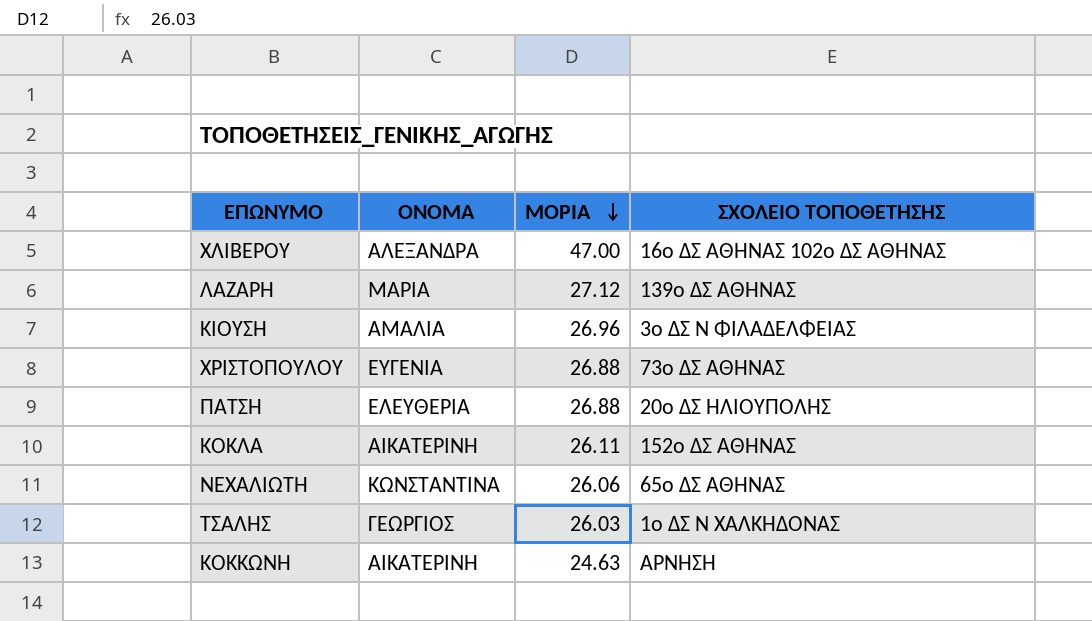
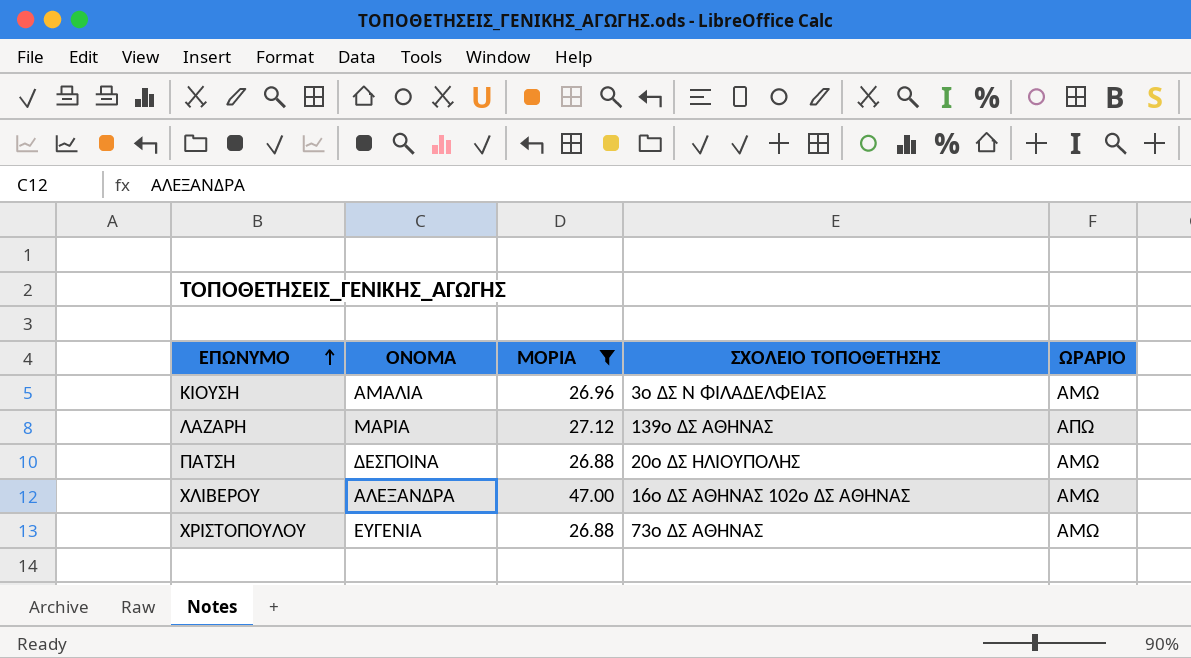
filter: none -> ΜΟΡΙΑ >= 26.88
row order: ΜΟΡΙΑ descending -> ΕΠΩΝΥΜΟ ascending
column ΩΡΑΡΙΟ | position: none -> 5
ΠΑΤΣΗ | ΟΝΟΜΑ: ΕΛΕΥΘΕΡΙΑ -> ΔΕΣΠΟΙΝΑ

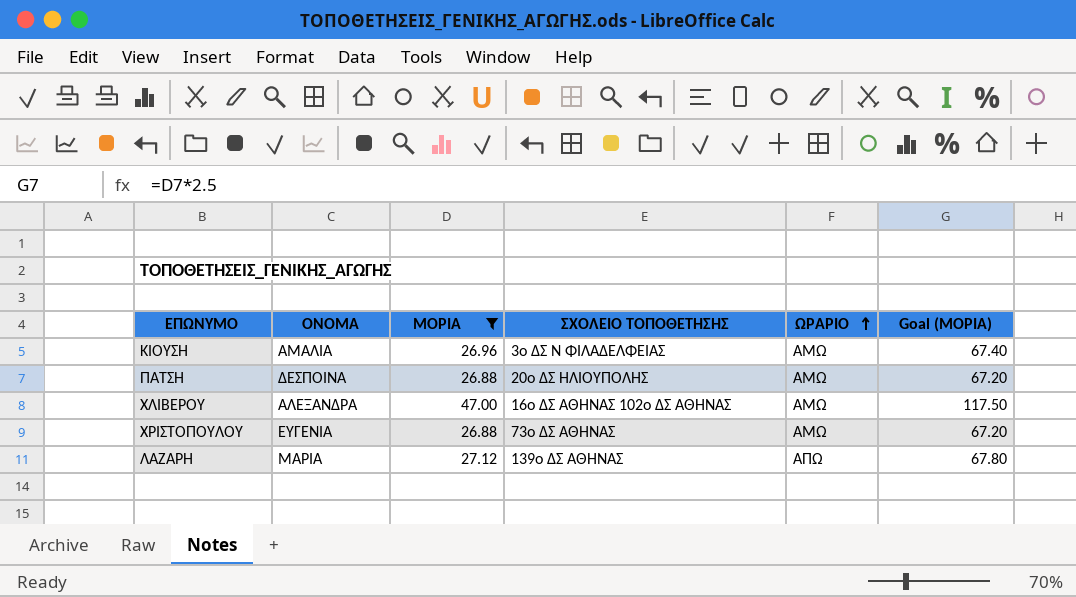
row order: ΕΠΩΝΥΜΟ ascending -> ΩΡΑΡΙΟ ascending
column Goal (ΜΟΡΙΑ) | formula: none -> [ΜΟΡΙΑ] * 2.5

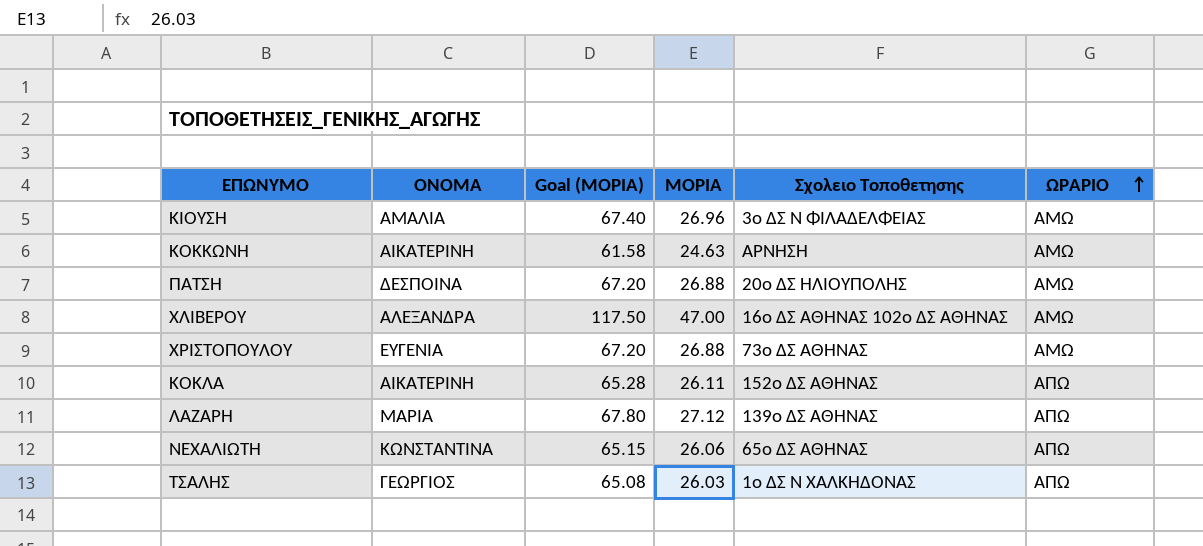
filter: ΜΟΡΙΑ >= 26.88 -> none
column Goal (ΜΟΡΙΑ) | position: 6 -> 3
column name: ΣΧΟΛΕΙΟ ΤΟΠΟΘΕΤΗΣΗΣ -> Σχολειο Τοποθετησης

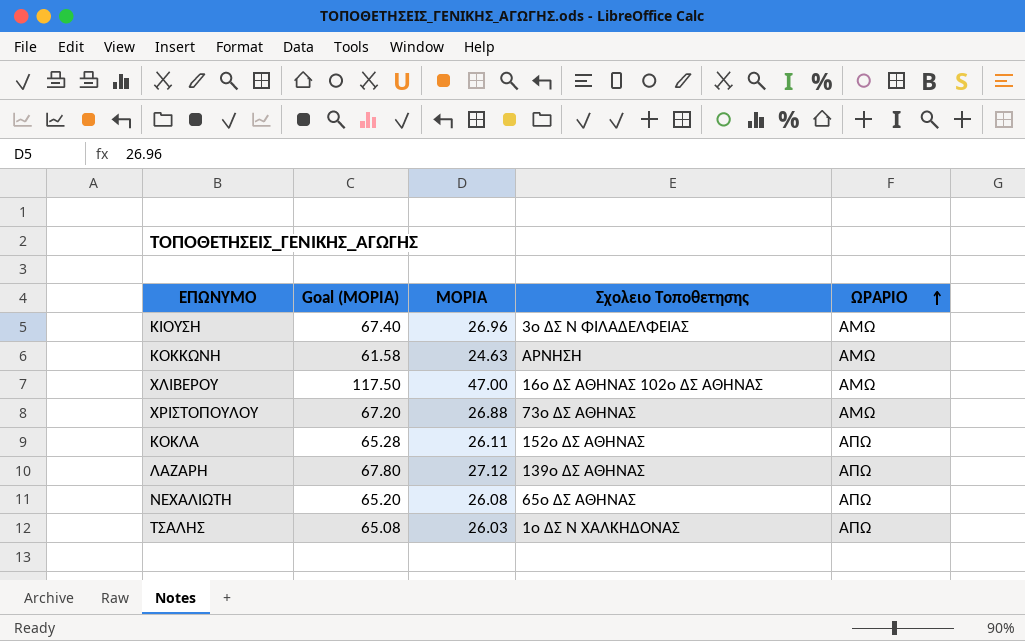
column ΟΝΟΜΑ | position: 2 -> none
row ΠΑΤΣΗ: ΔΕΣΠΟΙΝΑ | 67.20 | 26.88 | 20ο ΔΣ ΗΛΙΟΥΠΟΛΗΣ | ΑΜΩ -> none
ΝΕΧΑΛΙΩΤΗ | Goal (ΜΟΡΙΑ): 65.15 -> 65.20
ΝΕΧΑΛΙΩΤΗ | ΜΟΡΙΑ: 26.06 -> 26.08

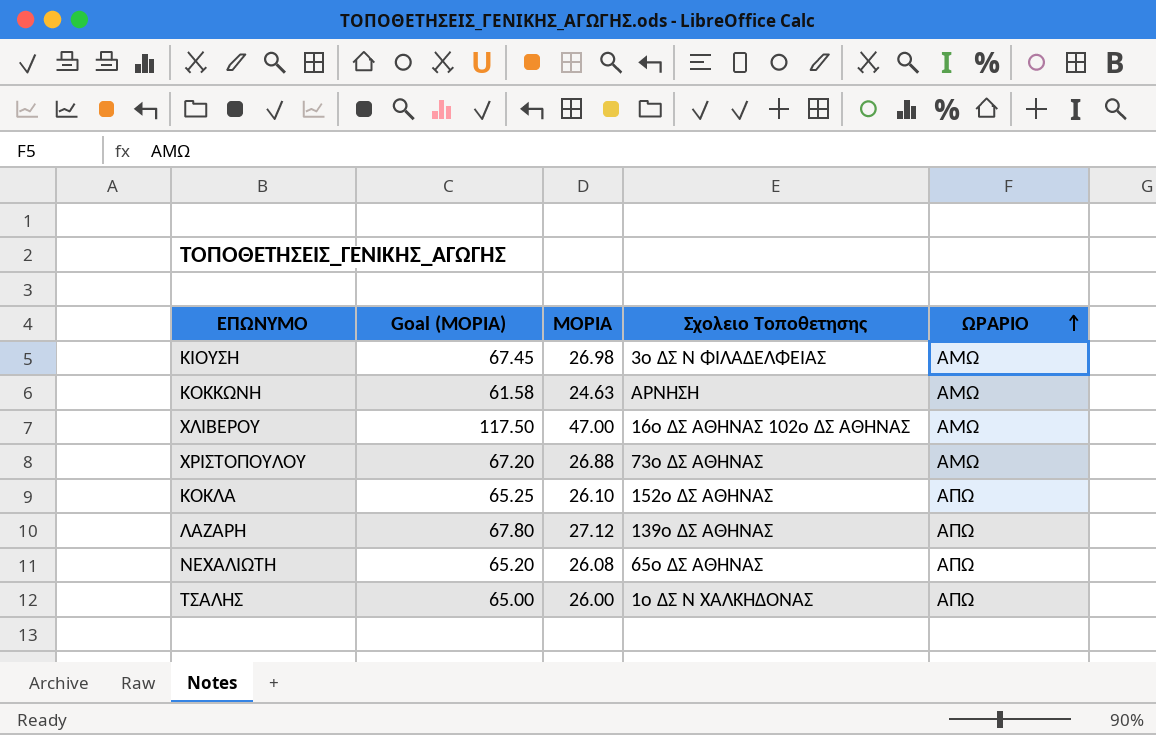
ΚΙΟΥΣΗ | Goal (ΜΟΡΙΑ): 67.40 -> 67.45
ΚΙΟΥΣΗ | ΜΟΡΙΑ: 26.96 -> 26.98
ΚΟΚΛΑ | Goal (ΜΟΡΙΑ): 65.28 -> 65.25
ΚΟΚΛΑ | ΜΟΡΙΑ: 26.11 -> 26.10
ΤΣΑΛΗΣ | Goal (ΜΟΡΙΑ): 65.08 -> 65.00
ΤΣΑΛΗΣ | ΜΟΡΙΑ: 26.03 -> 26.00

